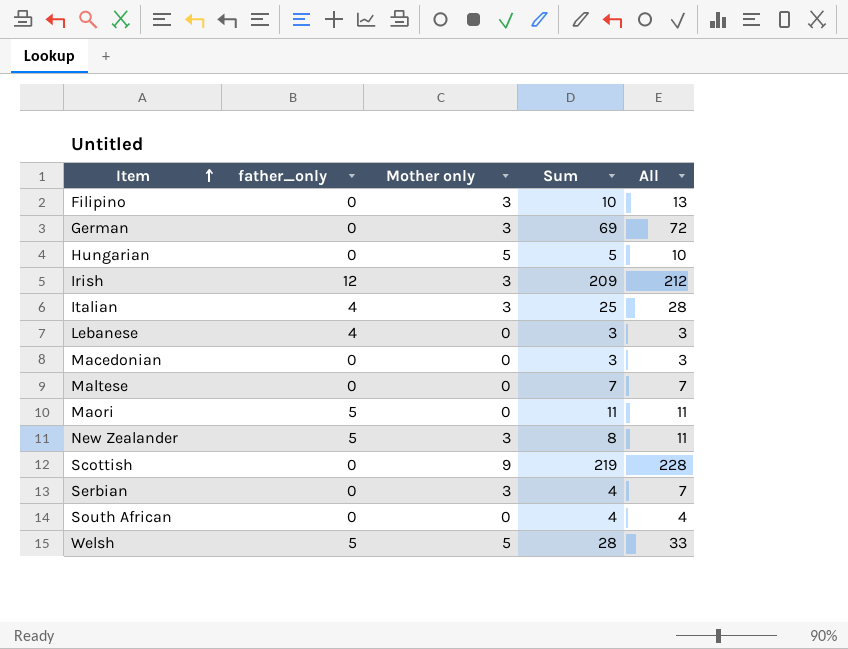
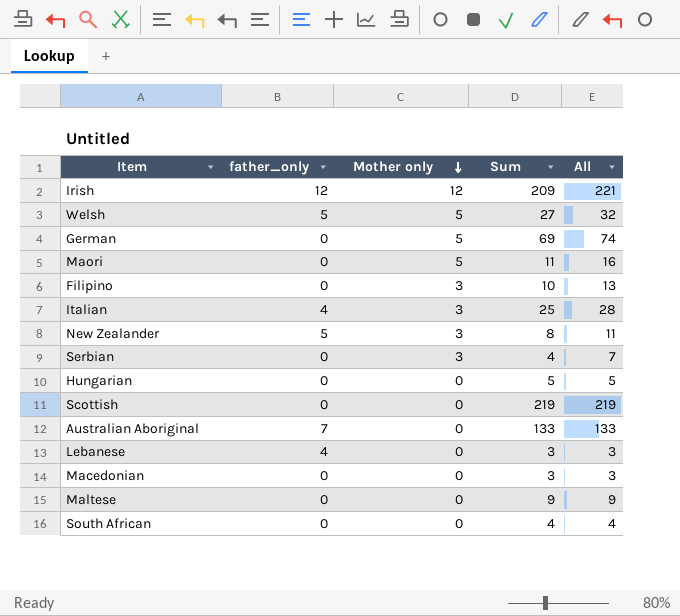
row order: Item ascending -> Mother only descending
Irish | Mother only: 3 -> 12
Irish | All: 212 -> 221
Welsh | Sum: 28 -> 27
Welsh | All: 33 -> 32
German | Mother only: 3 -> 5
German | All: 72 -> 74
Maori | father_only: 5 -> 0
Maori | Mother only: 0 -> 5
Maori | All: 11 -> 16
Hungarian | Mother only: 5 -> 0
Hungarian | All: 10 -> 5
Scottish | Mother only: 9 -> 0
Scottish | All: 228 -> 219
row Australian Aboriginal: none -> 7 | 0 | 133 | 133
Maltese | Sum: 7 -> 9
Maltese | All: 7 -> 9

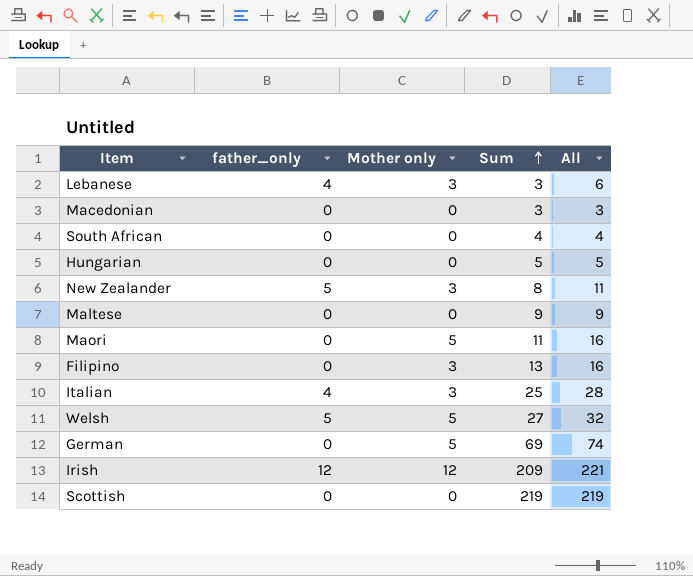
row order: Mother only descending -> Sum ascending
row Serbian: 0 | 3 | 4 | 7 -> none
row Australian Aboriginal: 7 | 0 | 133 | 133 -> none
Lebanese | Mother only: 0 -> 3
Lebanese | All: 3 -> 6
Filipino | Sum: 10 -> 13
Filipino | All: 13 -> 16

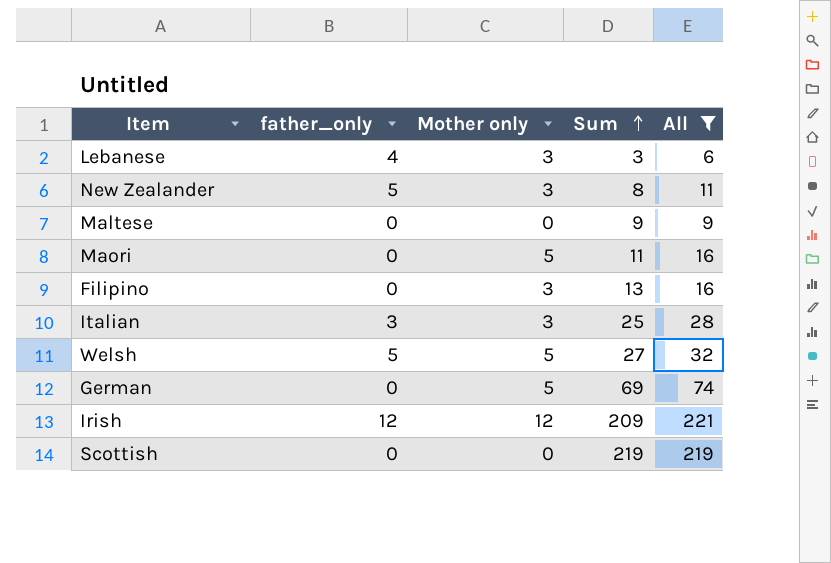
filter: none -> All >= 6
Italian | father_only: 4 -> 3

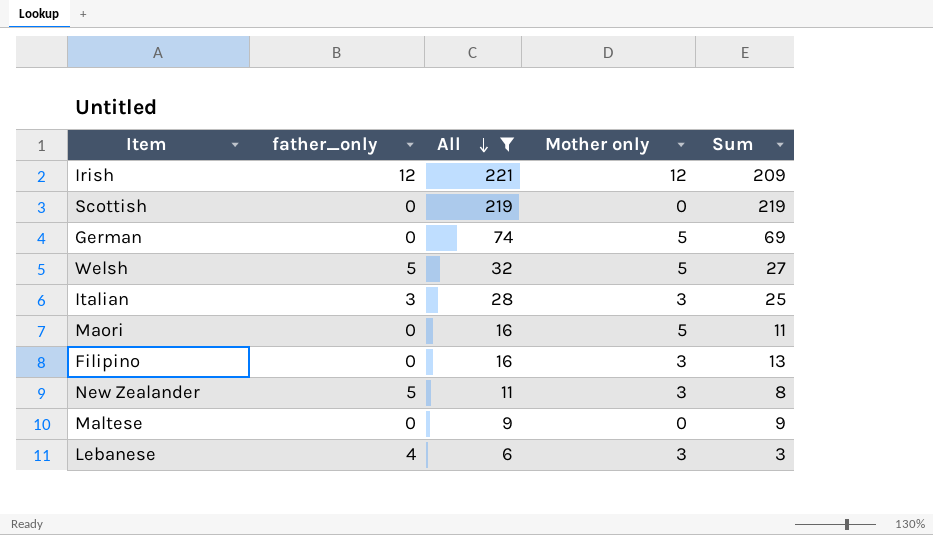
row order: Sum ascending -> All descending
column All | position: 5 -> 3

